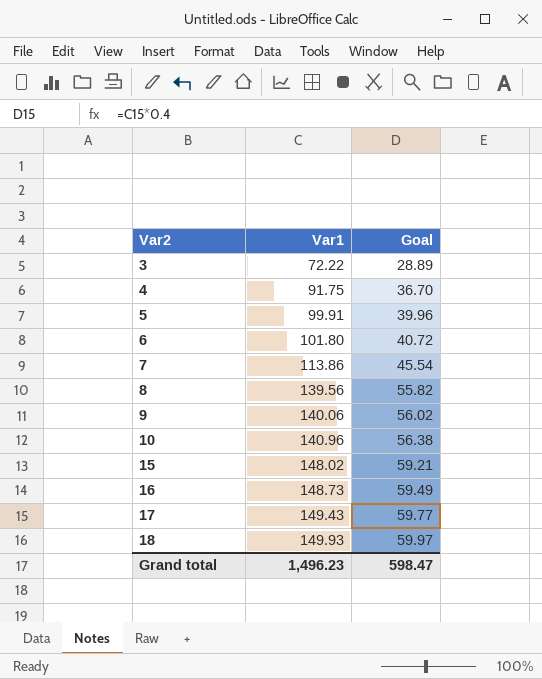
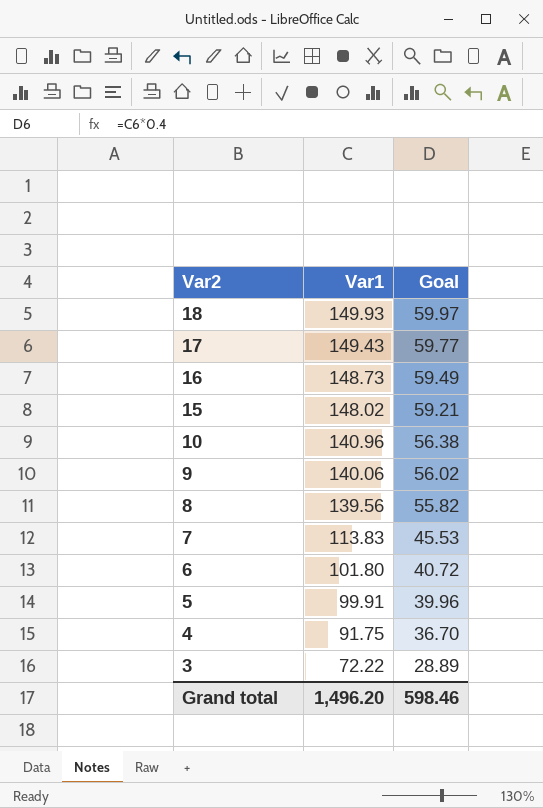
row order: Var2 ascending -> Var2 descending
7 | Var1: 113.86 -> 113.83
7 | Goal: 45.54 -> 45.53
Grand total | Var1: 1,496.23 -> 1,496.20
Grand total | Goal: 598.47 -> 598.46

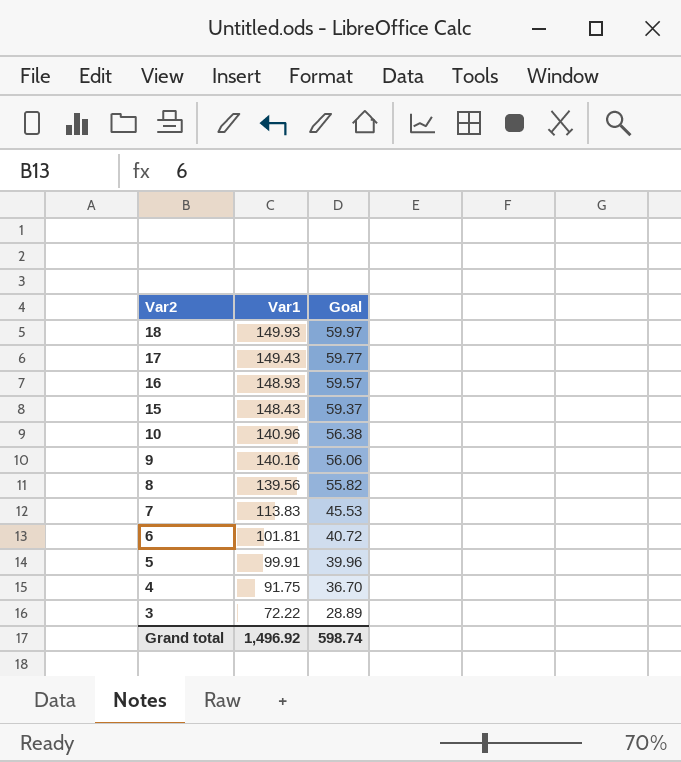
16 | Var1: 148.73 -> 148.93
16 | Goal: 59.49 -> 59.57
15 | Var1: 148.02 -> 148.43
15 | Goal: 59.21 -> 59.37
9 | Var1: 140.06 -> 140.16
9 | Goal: 56.02 -> 56.06
6 | Var1: 101.80 -> 101.81
Grand total | Var1: 1,496.20 -> 1,496.92
Grand total | Goal: 598.46 -> 598.74

